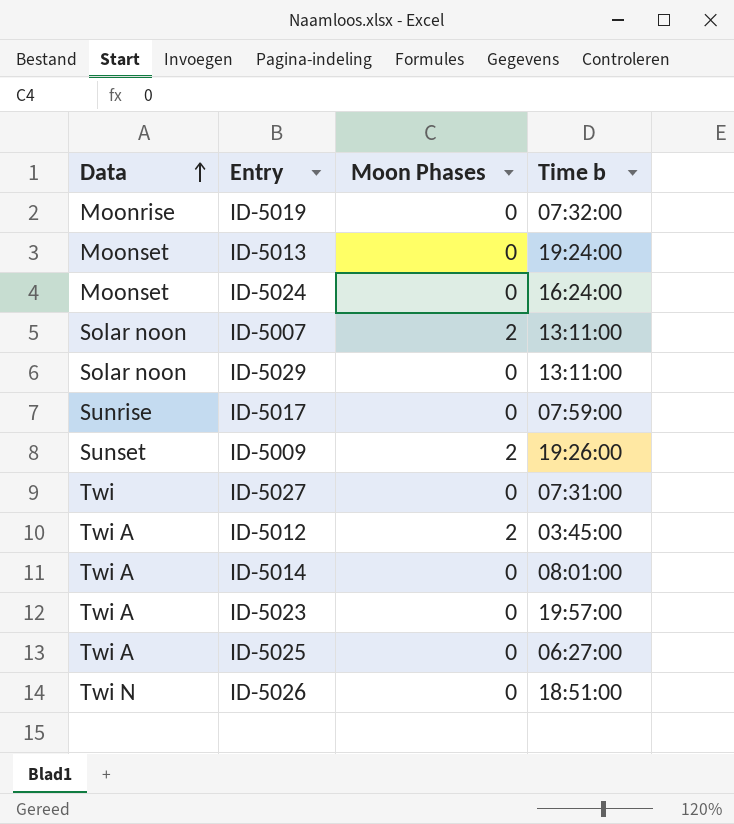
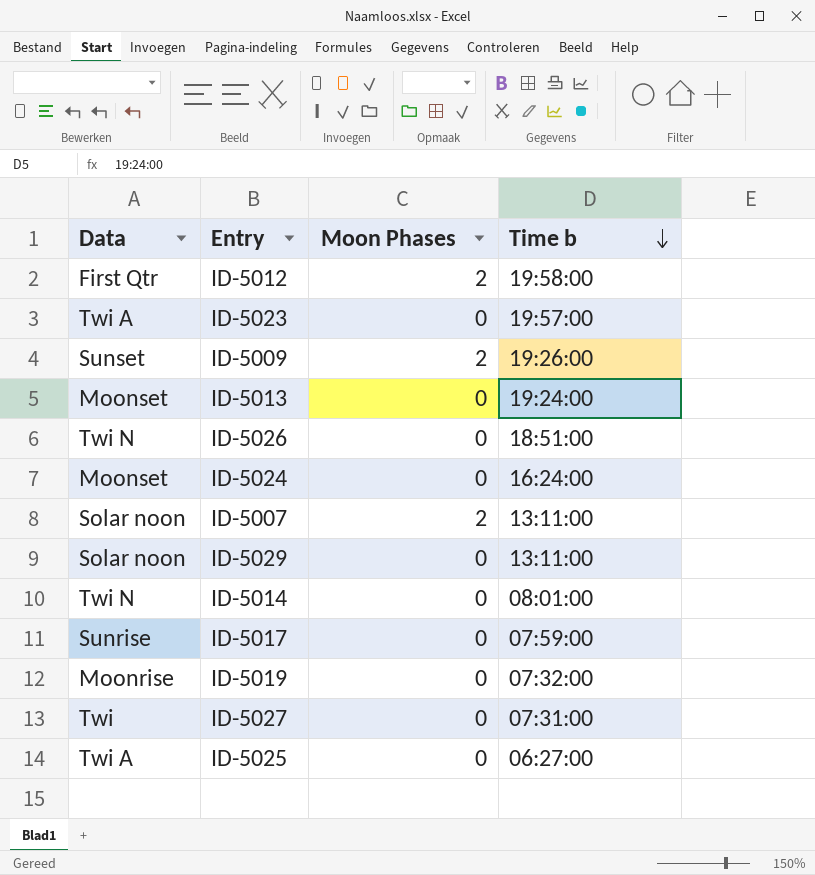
row order: Data ascending -> Time b descending
ID-5012 | Data: Twi A -> First Qtr
ID-5012 | Time b: 03:45:00 -> 19:58:00
ID-5014 | Data: Twi A -> Twi N

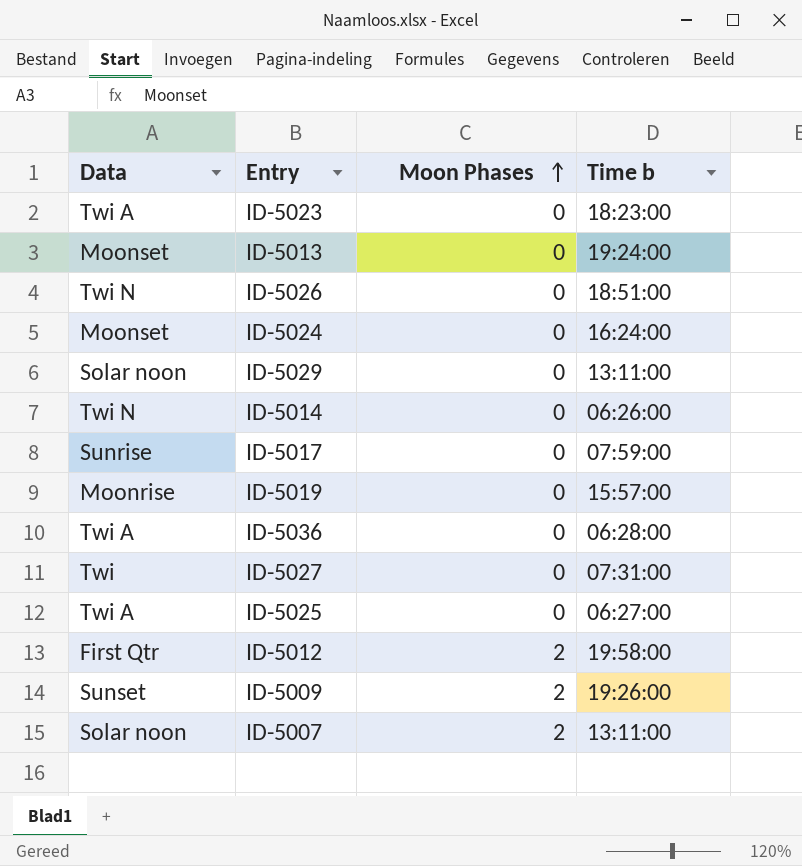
row order: Time b descending -> Moon Phases ascending
ID-5023 | Time b: 19:57:00 -> 18:23:00
ID-5014 | Time b: 08:01:00 -> 06:26:00
ID-5019 | Time b: 07:32:00 -> 15:57:00
row ID-5036: none -> Twi A | 0 | 06:28:00

